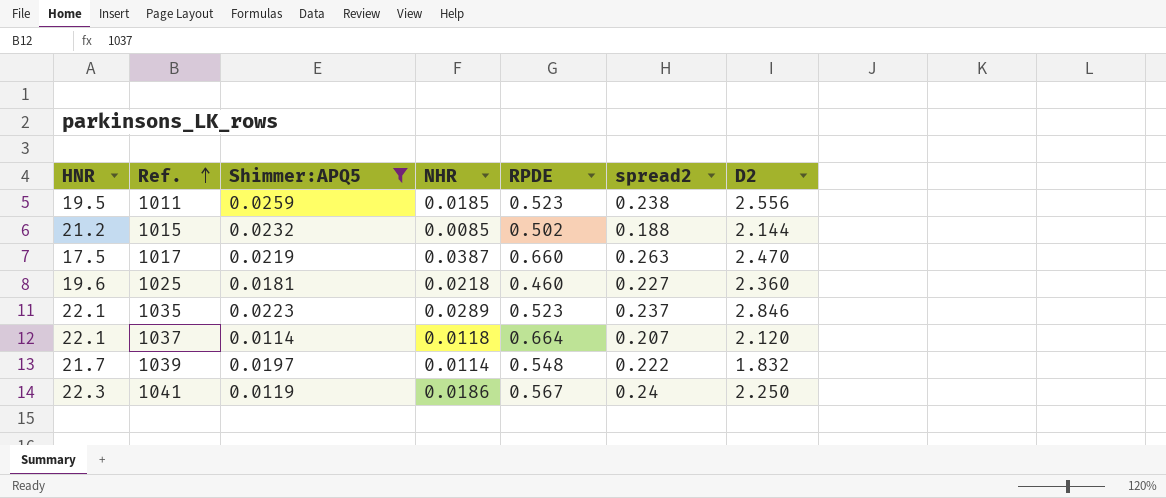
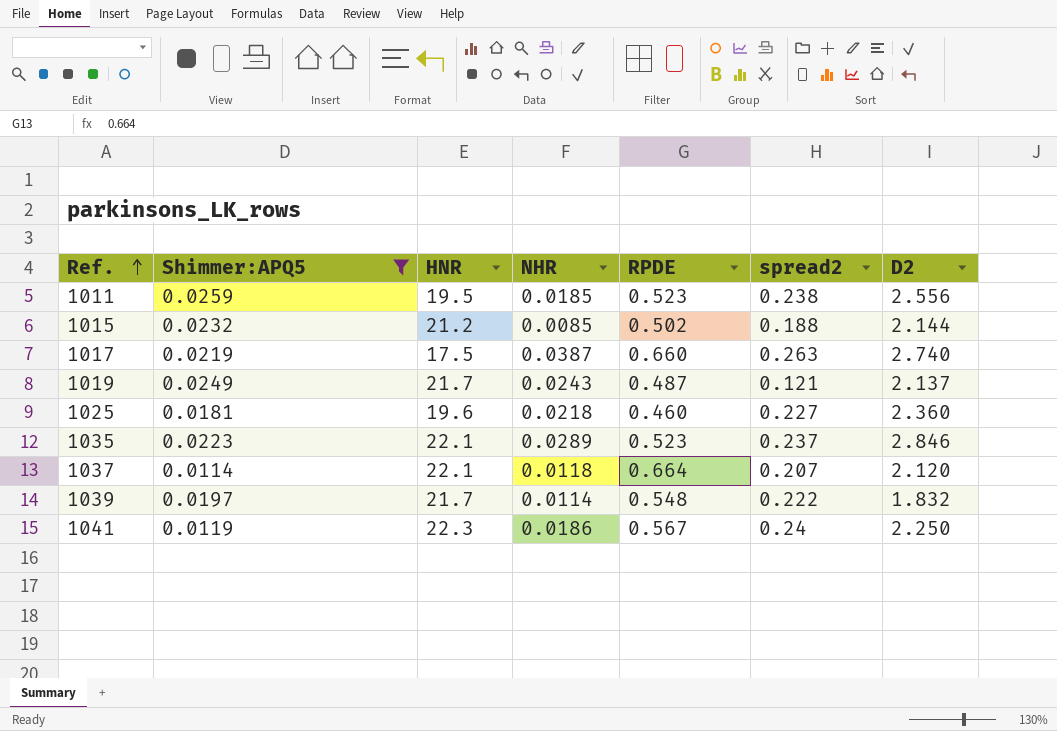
column HNR | position: 1 -> 3
1017 | D2: 2.470 -> 2.740
row 1019: none -> 0.0249 | 21.7 | 0.0243 | 0.487 | 0.121 | 2.137

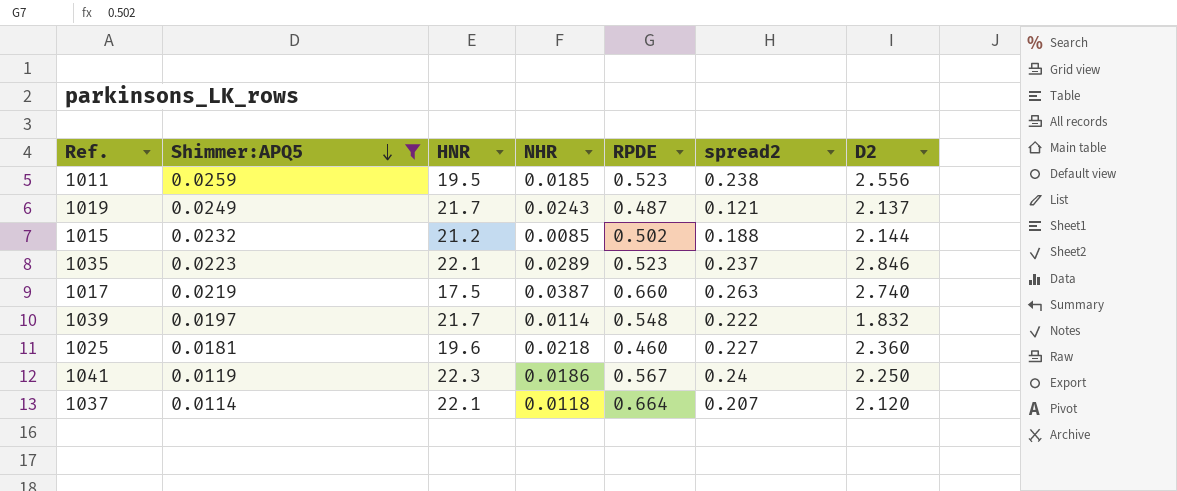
row order: Ref. ascending -> Shimmer:APQ5 descending

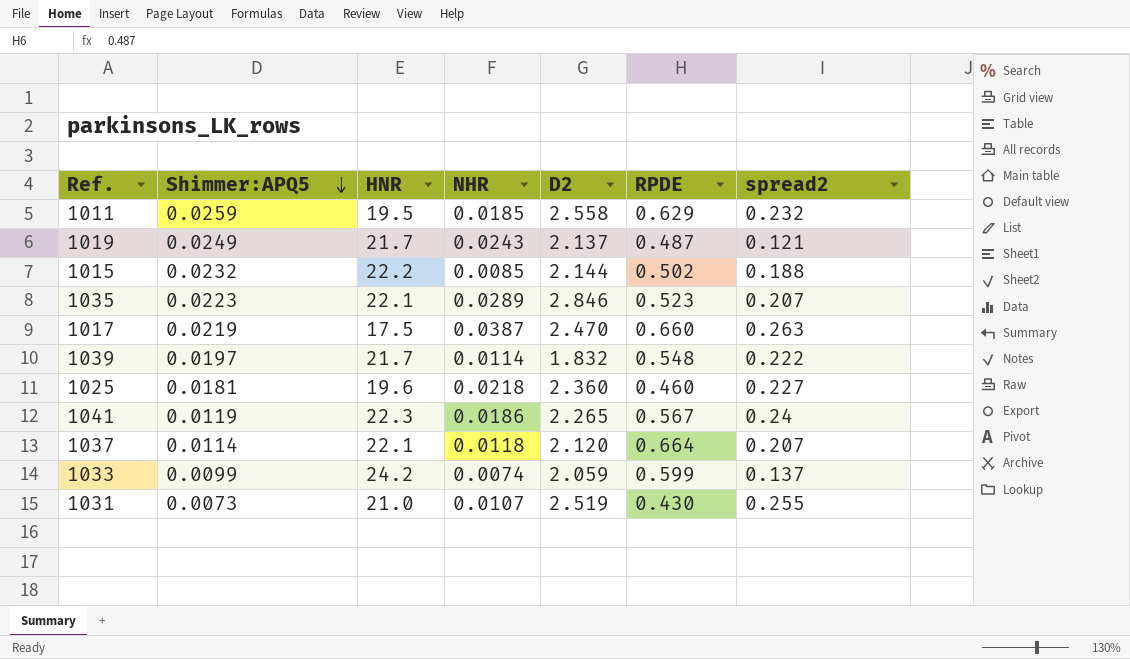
filter: Shimmer:APQ5 >= 0.0114 -> none
column D2 | position: 7 -> 5
1011 | D2: 2.556 -> 2.558
1011 | RPDE: 0.523 -> 0.629
1011 | spread2: 0.238 -> 0.232
1015 | HNR: 21.2 -> 22.2
1035 | spread2: 0.237 -> 0.207
1017 | D2: 2.740 -> 2.470
1041 | D2: 2.250 -> 2.265

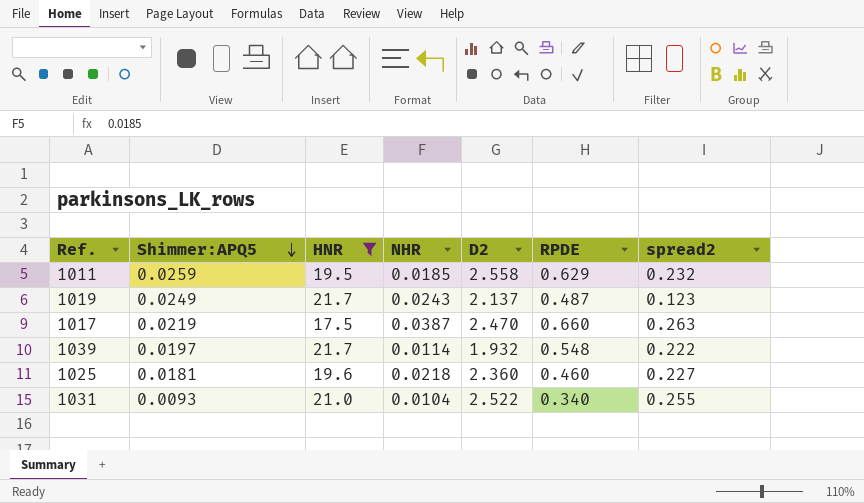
filter: none -> HNR <= 21.7
1019 | spread2: 0.121 -> 0.123
1039 | D2: 1.832 -> 1.932
1031 | Shimmer:APQ5: 0.0073 -> 0.0093
1031 | NHR: 0.0107 -> 0.0104
1031 | D2: 2.519 -> 2.522
1031 | RPDE: 0.430 -> 0.340

